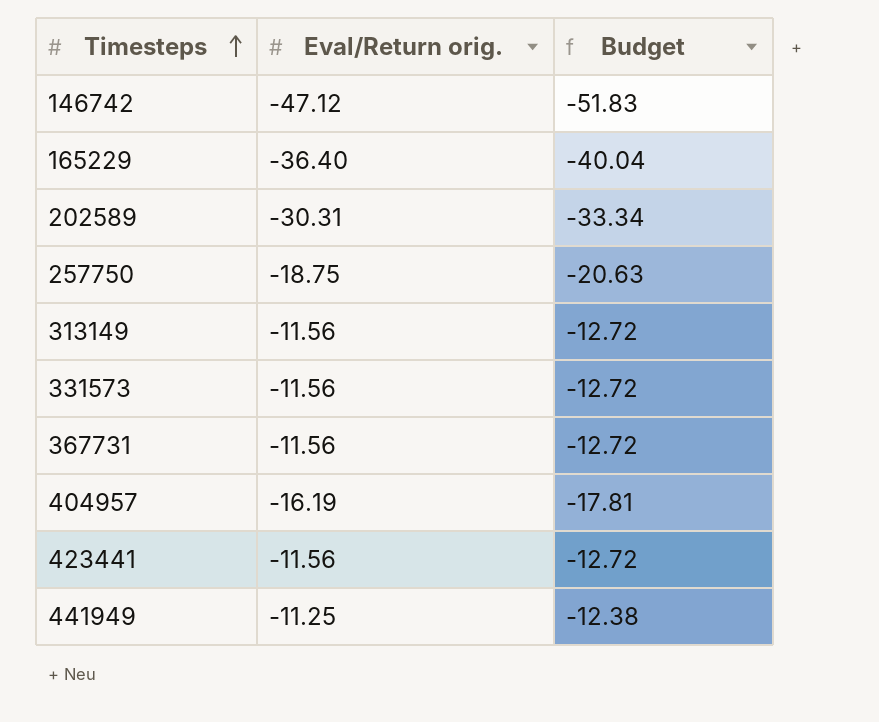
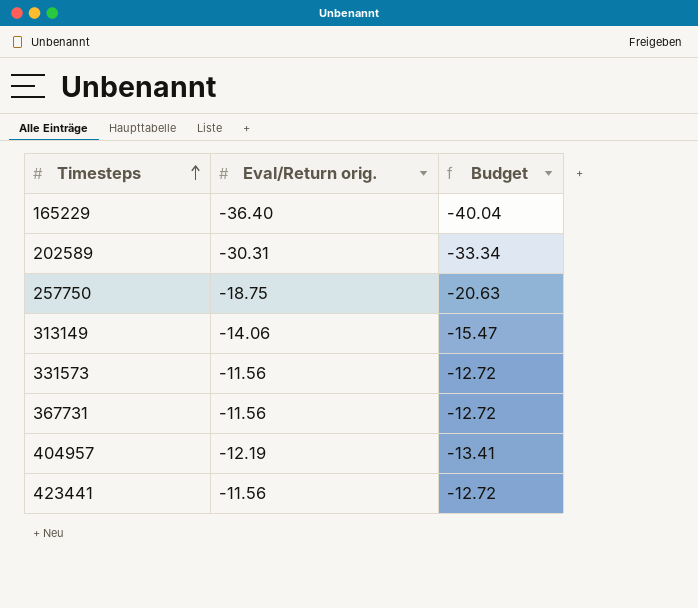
row 146742: -47.12 | -51.83 -> none
row 441949: -11.25 | -12.38 -> none
313149 | Eval/Return orig.: -11.56 -> -14.06
313149 | Budget: -12.72 -> -15.47
404957 | Eval/Return orig.: -16.19 -> -12.19
404957 | Budget: -17.81 -> -13.41

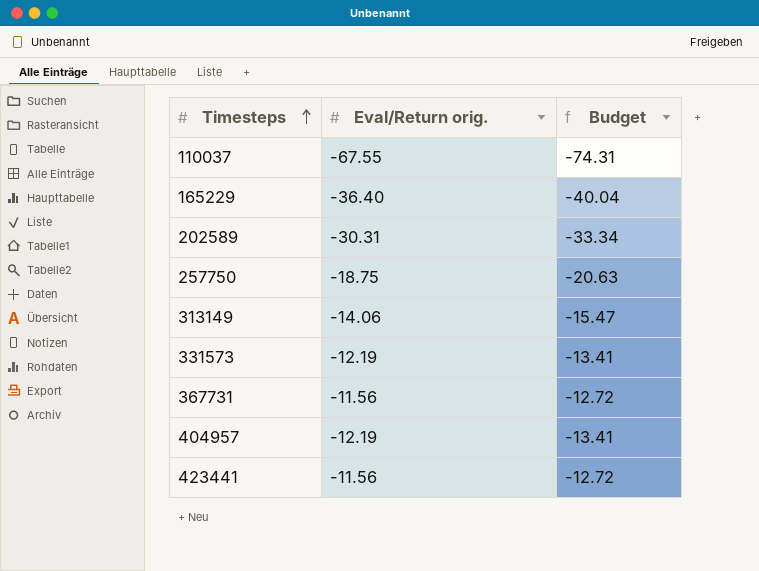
row 110037: none -> -67.55 | -74.31
331573 | Eval/Return orig.: -11.56 -> -12.19
331573 | Budget: -12.72 -> -13.41

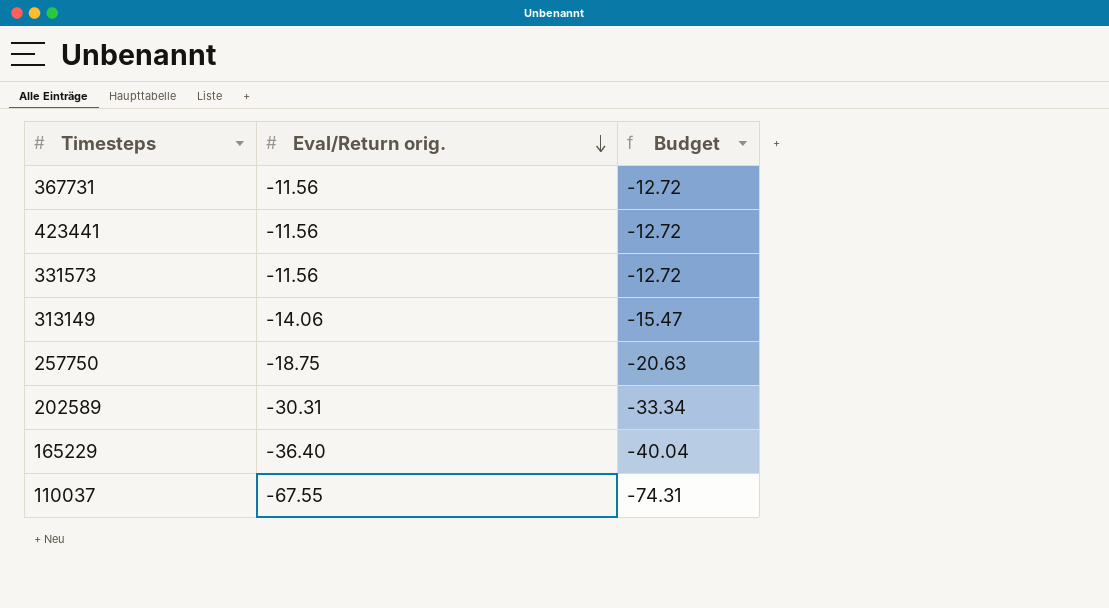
row order: Timesteps ascending -> Eval/Return orig. descending
row 404957: -12.19 | -13.41 -> none
331573 | Eval/Return orig.: -12.19 -> -11.56
331573 | Budget: -13.41 -> -12.72

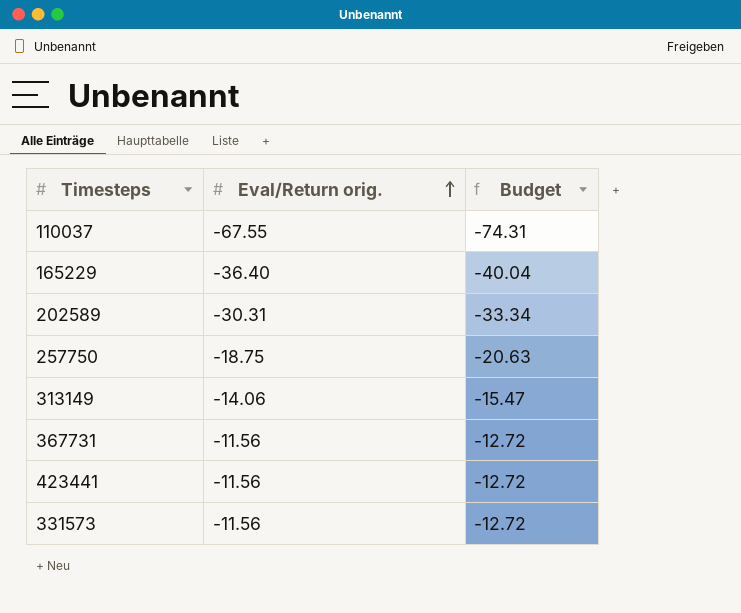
row order: Eval/Return orig. descending -> Eval/Return orig. ascending

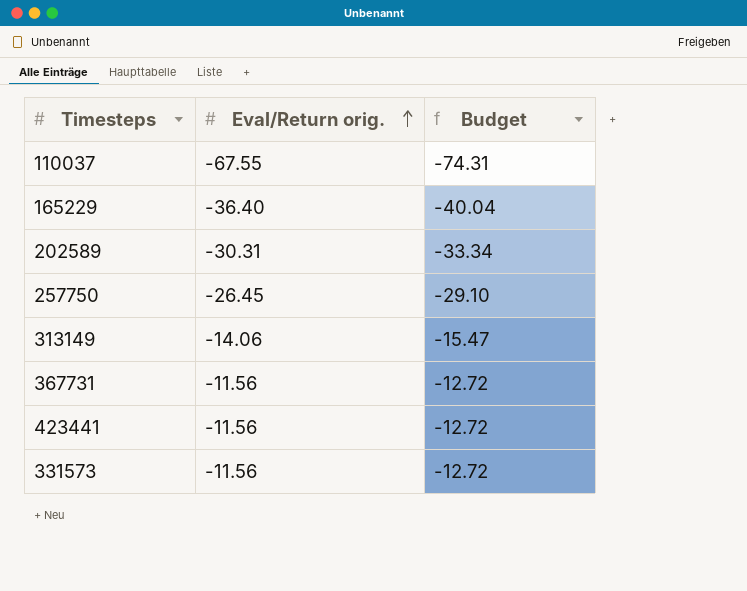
257750 | Eval/Return orig.: -18.75 -> -26.45
257750 | Budget: -20.63 -> -29.10

